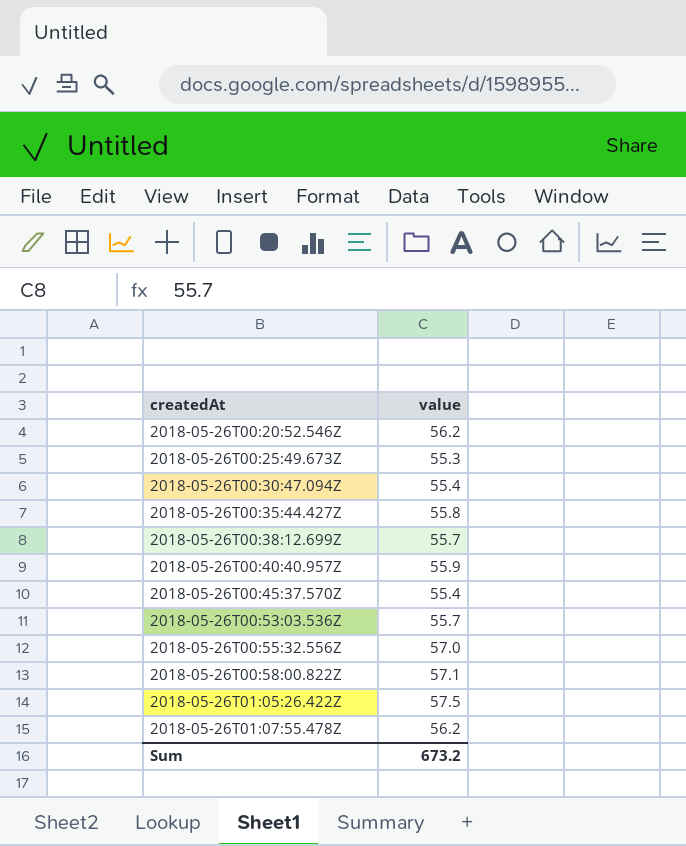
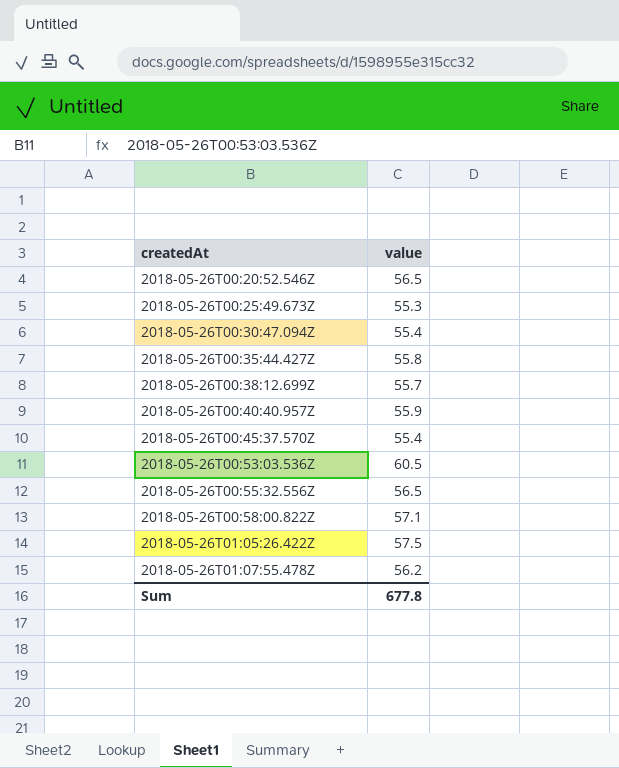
2018-05-26T00:20:52.546Z | value: 56.2 -> 56.5
2018-05-26T00:53:03.536Z | value: 55.7 -> 60.5
2018-05-26T00:55:32.556Z | value: 57.0 -> 56.5
Sum | value: 673.2 -> 677.8

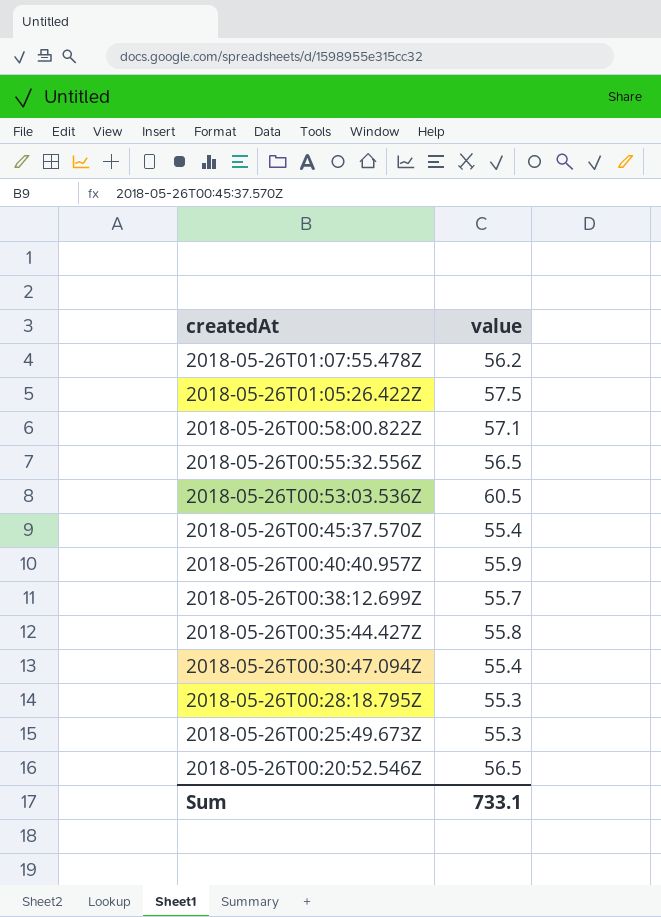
row order: createdAt ascending -> createdAt descending
row 2018-05-26T00:28:18.795Z: none -> 55.3
Sum | value: 677.8 -> 733.1

